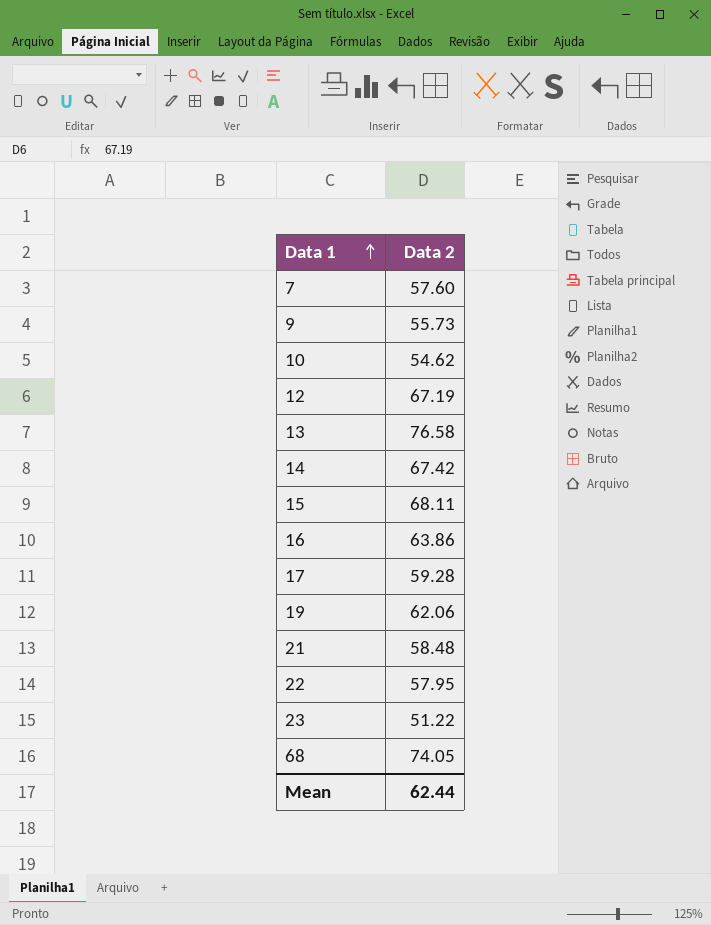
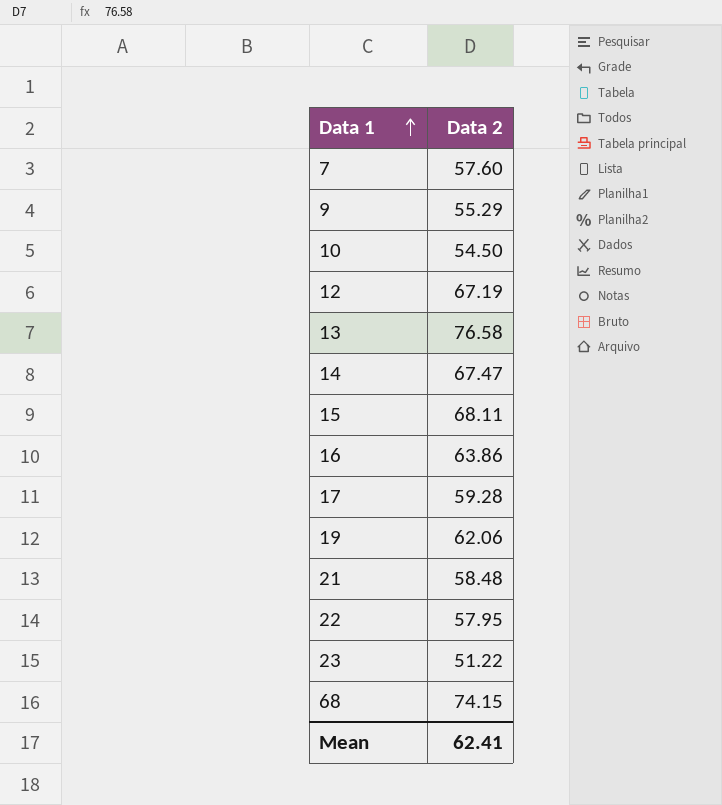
9 | Data 2: 55.73 -> 55.29
10 | Data 2: 54.62 -> 54.50
14 | Data 2: 67.42 -> 67.47
68 | Data 2: 74.05 -> 74.15
Mean | Data 2: 62.44 -> 62.41

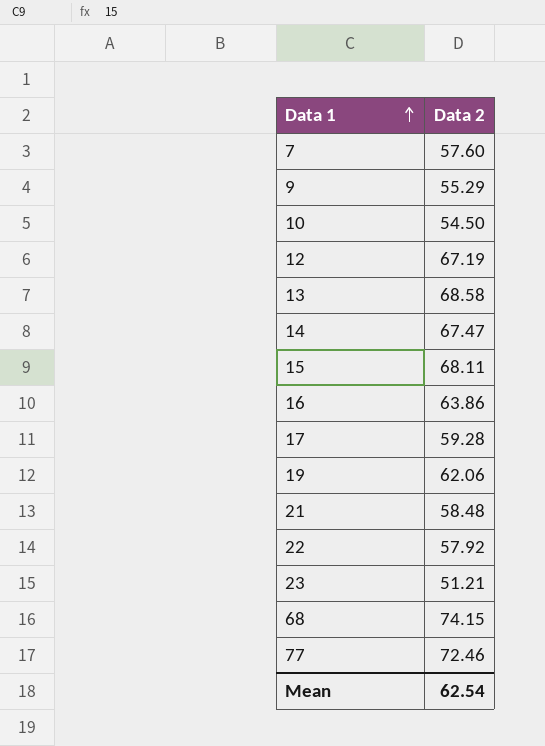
13 | Data 2: 76.58 -> 68.58
22 | Data 2: 57.95 -> 57.92
23 | Data 2: 51.22 -> 51.21
row 77: none -> 72.46
Mean | Data 2: 62.41 -> 62.54

